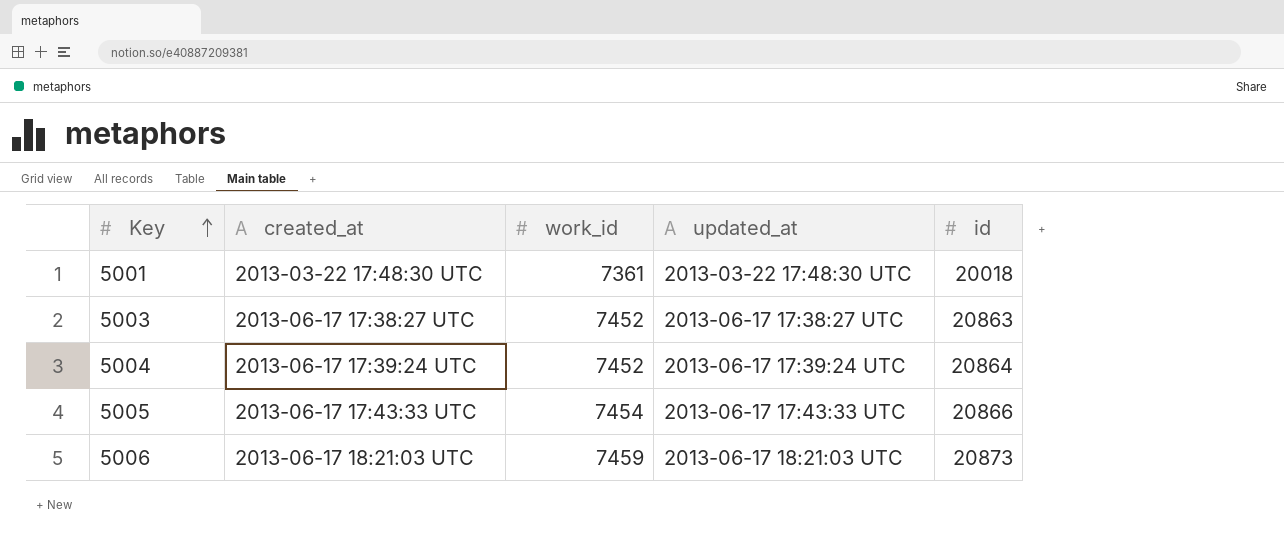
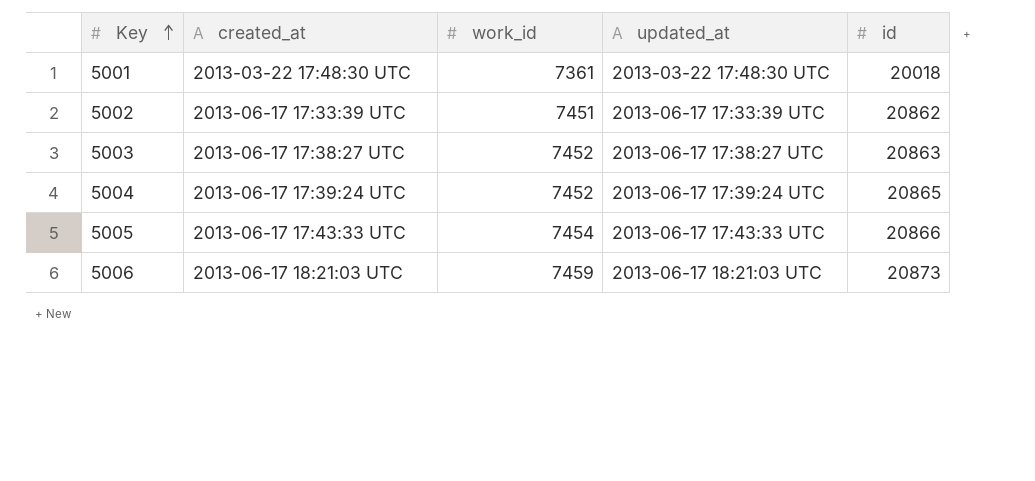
row 5002: none -> 2013-06-17 17:33:39 UTC | 7451 | 2013-06-17 17:33:39 UTC | 20862
5004 | id: 20864 -> 20865

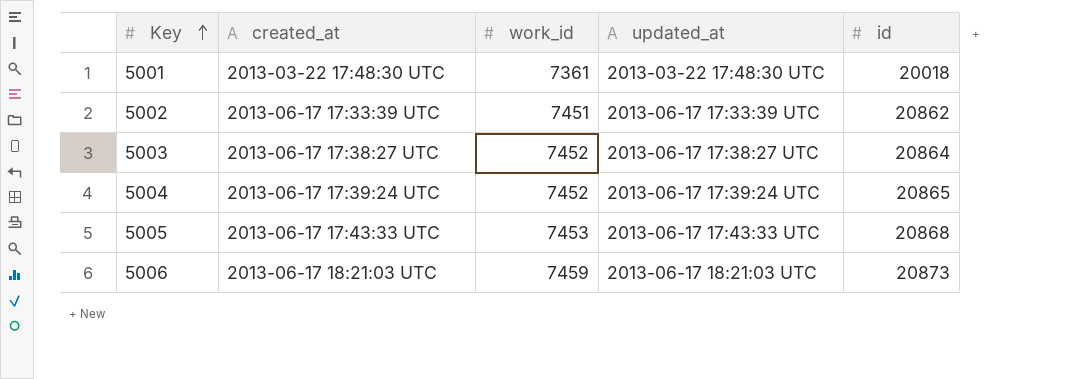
5003 | id: 20863 -> 20864
5005 | work_id: 7454 -> 7453
5005 | id: 20866 -> 20868

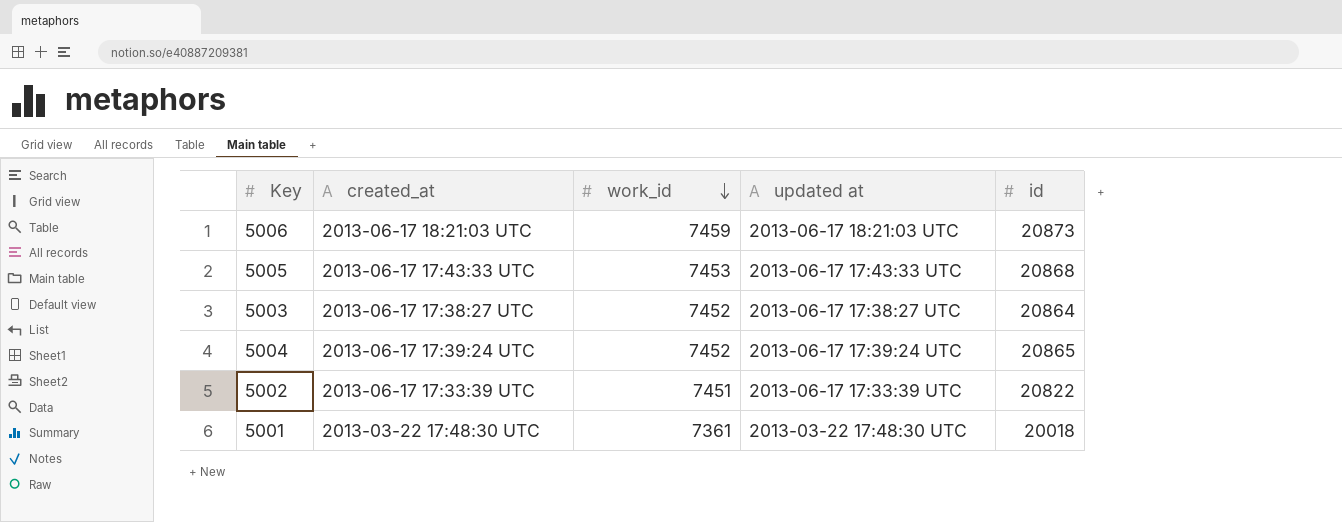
row order: Key ascending -> work_id descending
column name: updated_at -> updated at
5002 | id: 20862 -> 20822

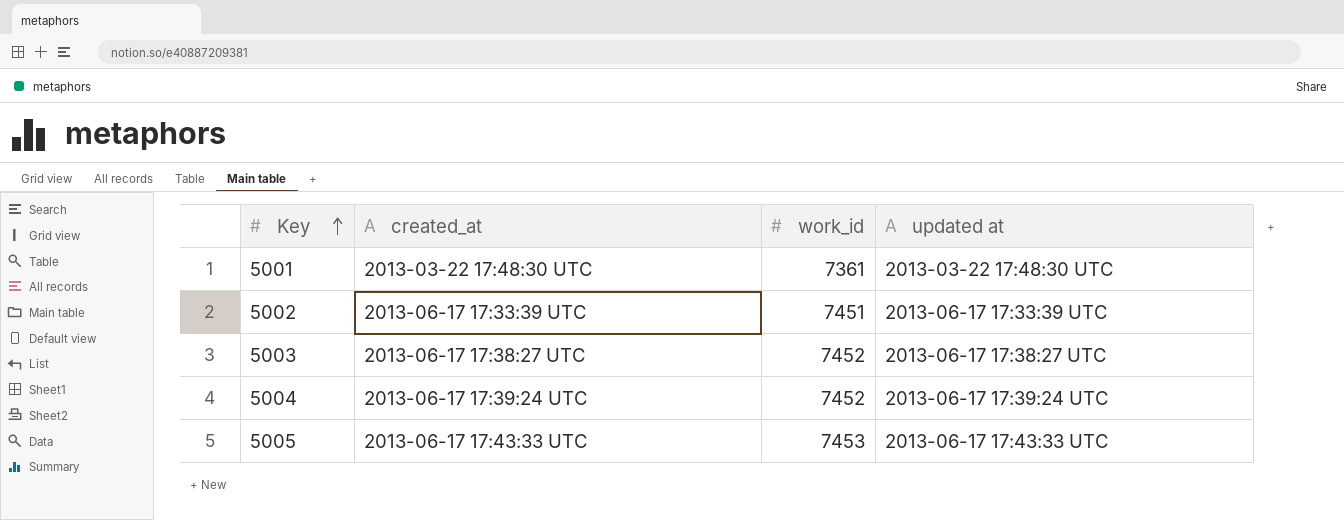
row order: work_id descending -> Key ascending
column id | position: 5 -> none
row 5006: 2013-06-17 18:21:03 UTC | 7459 | 2013-06-17 18:21:03 UTC | 20873 -> none

